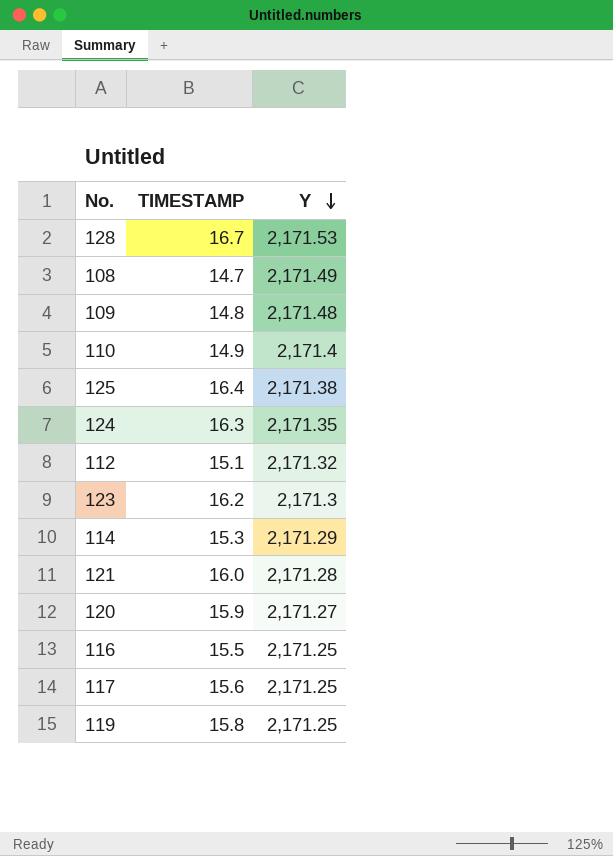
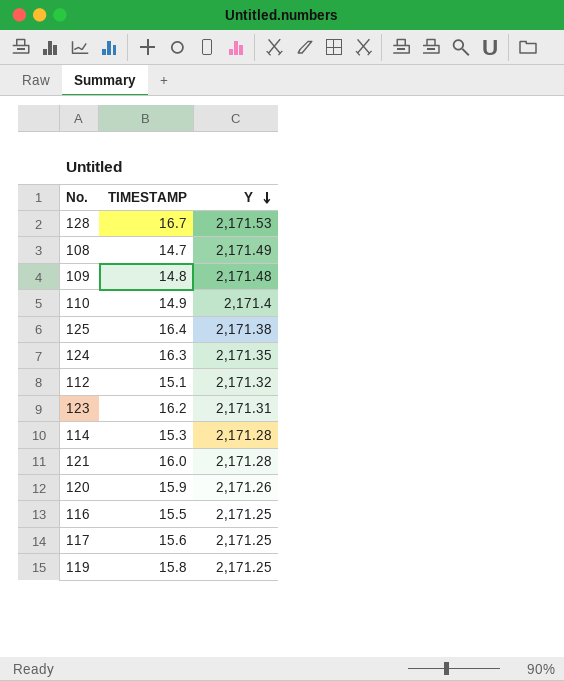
123 | Y: 2,171.3 -> 2,171.31
114 | Y: 2,171.29 -> 2,171.28
120 | Y: 2,171.27 -> 2,171.26

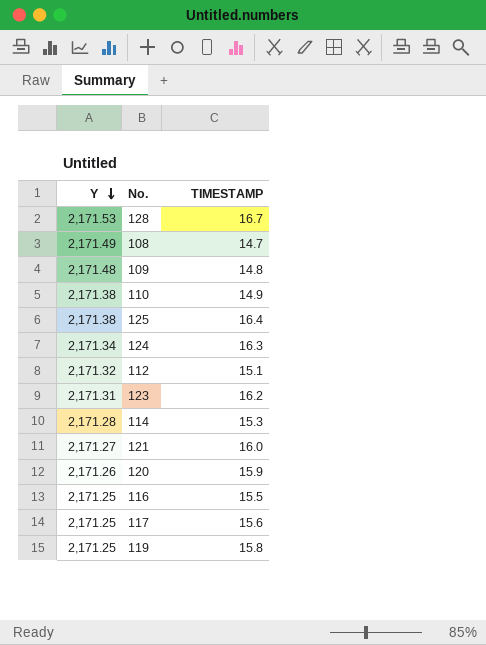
column Y | position: 3 -> 1
110 | Y: 2,171.4 -> 2,171.38
124 | Y: 2,171.35 -> 2,171.34
121 | Y: 2,171.28 -> 2,171.27

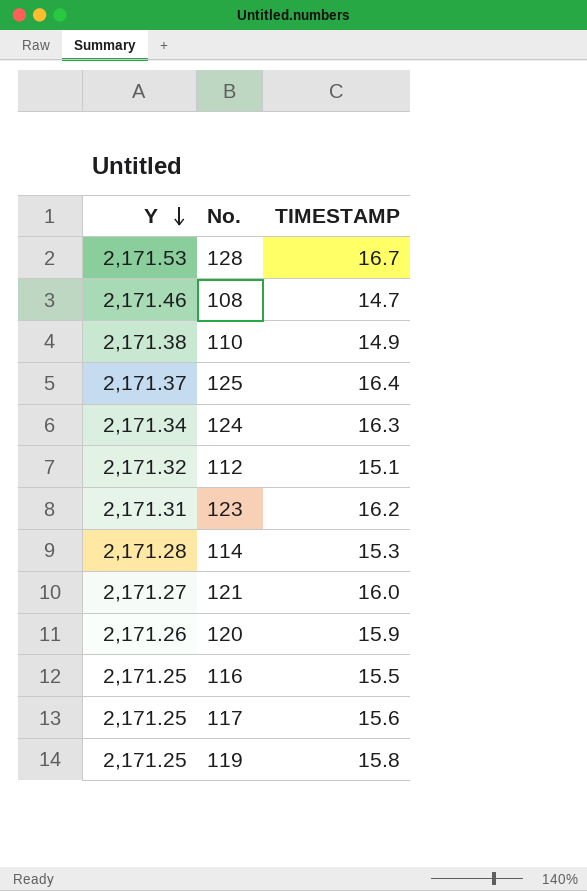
row 109: 2,171.48 | 14.8 -> none
108 | Y: 2,171.49 -> 2,171.46
125 | Y: 2,171.38 -> 2,171.37

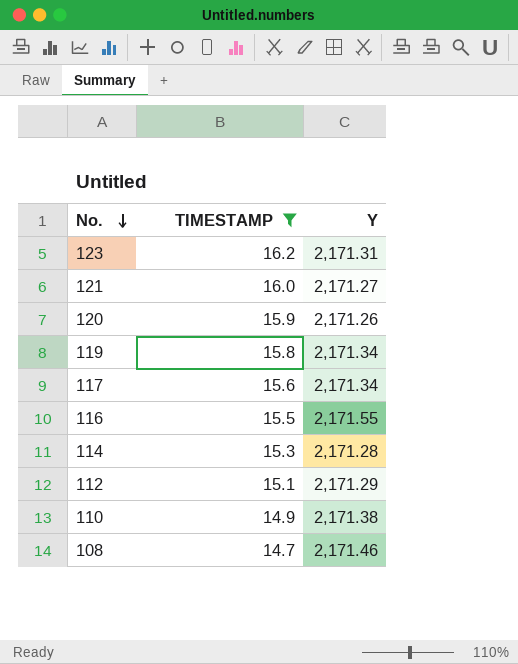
filter: none -> TIMESTAMP <= 16.2
row order: Y descending -> No. descending
column Y | position: 1 -> 3
119 | Y: 2,171.25 -> 2,171.34
117 | Y: 2,171.25 -> 2,171.34
116 | Y: 2,171.25 -> 2,171.55
112 | Y: 2,171.32 -> 2,171.29

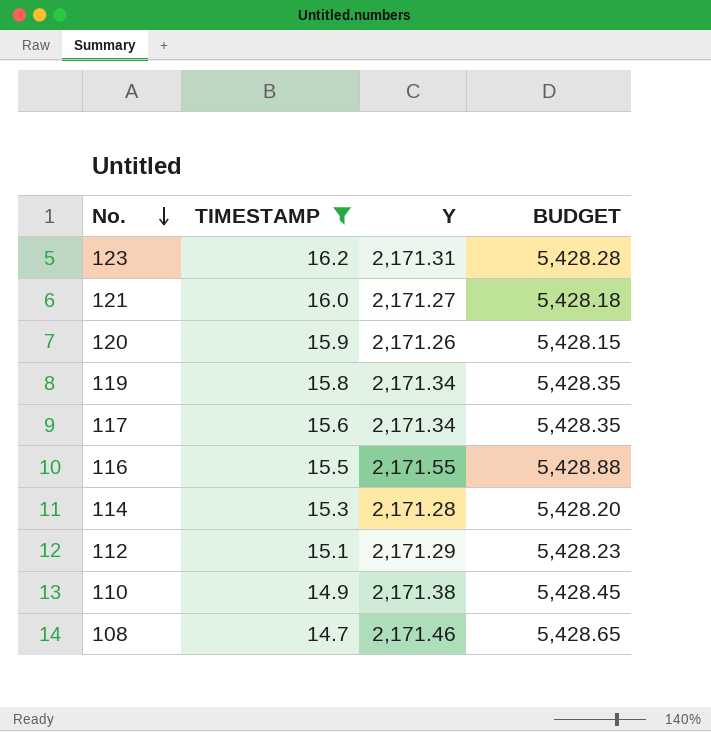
column BUDGET | formula: none -> [Y] * 2.5

